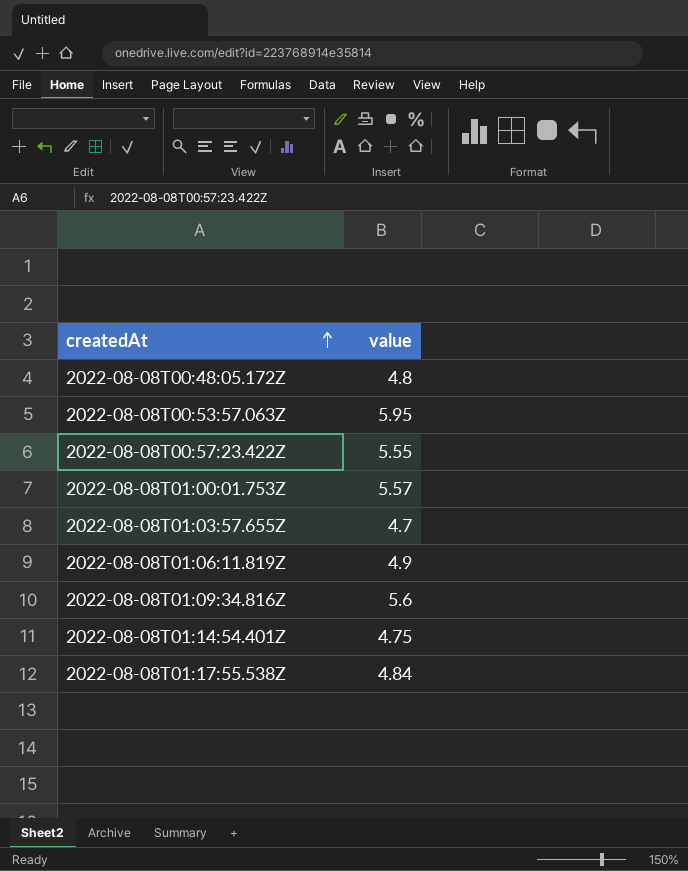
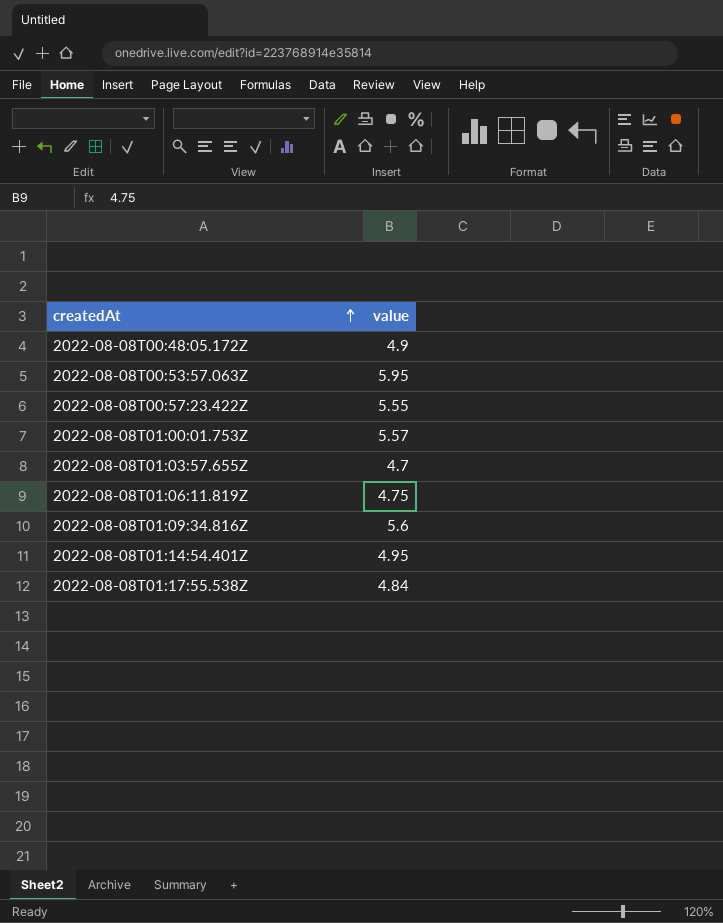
2022-08-08T00:48:05.172Z | value: 4.8 -> 4.9
2022-08-08T01:06:11.819Z | value: 4.9 -> 4.75
2022-08-08T01:14:54.401Z | value: 4.75 -> 4.95

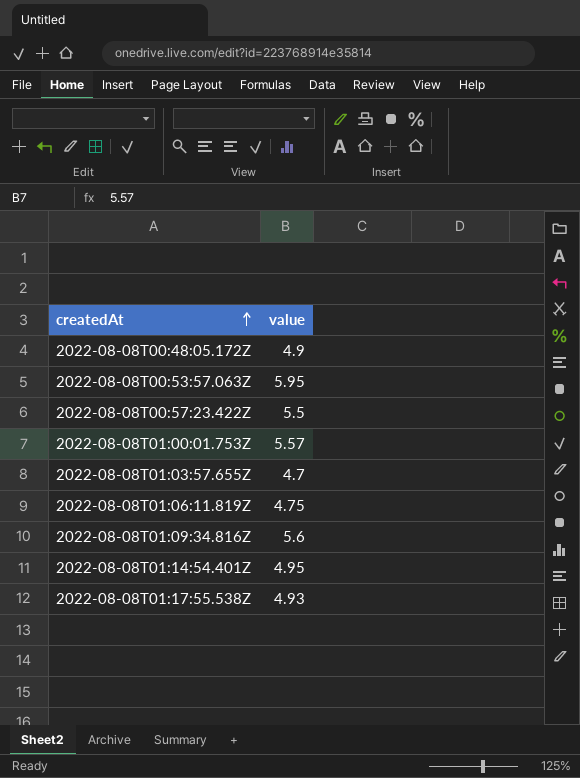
2022-08-08T00:57:23.422Z | value: 5.55 -> 5.5
2022-08-08T01:17:55.538Z | value: 4.84 -> 4.93

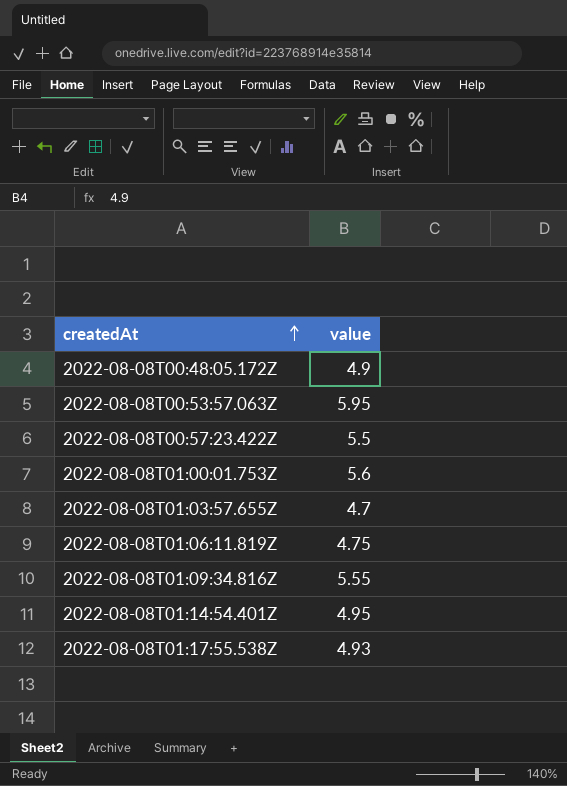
2022-08-08T01:00:01.753Z | value: 5.57 -> 5.6
2022-08-08T01:09:34.816Z | value: 5.6 -> 5.55

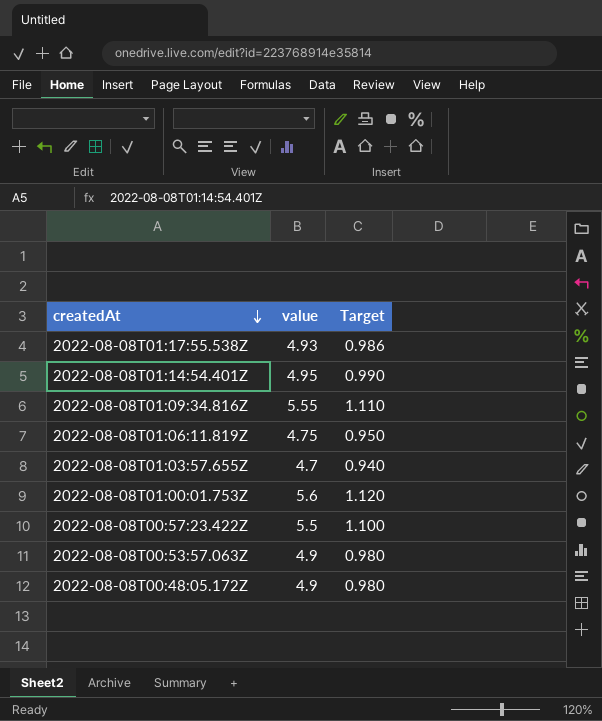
row order: createdAt ascending -> createdAt descending
column Target | formula: none -> [value] * 0.2
2022-08-08T00:53:57.063Z | value: 5.95 -> 4.9

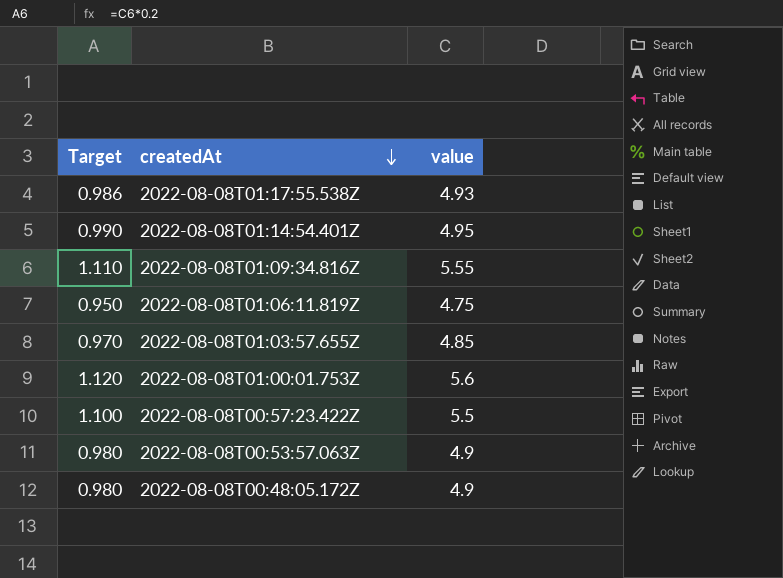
column Target | position: 3 -> 1
2022-08-08T01:03:57.655Z | Target: 0.940 -> 0.970
2022-08-08T01:03:57.655Z | value: 4.7 -> 4.85

